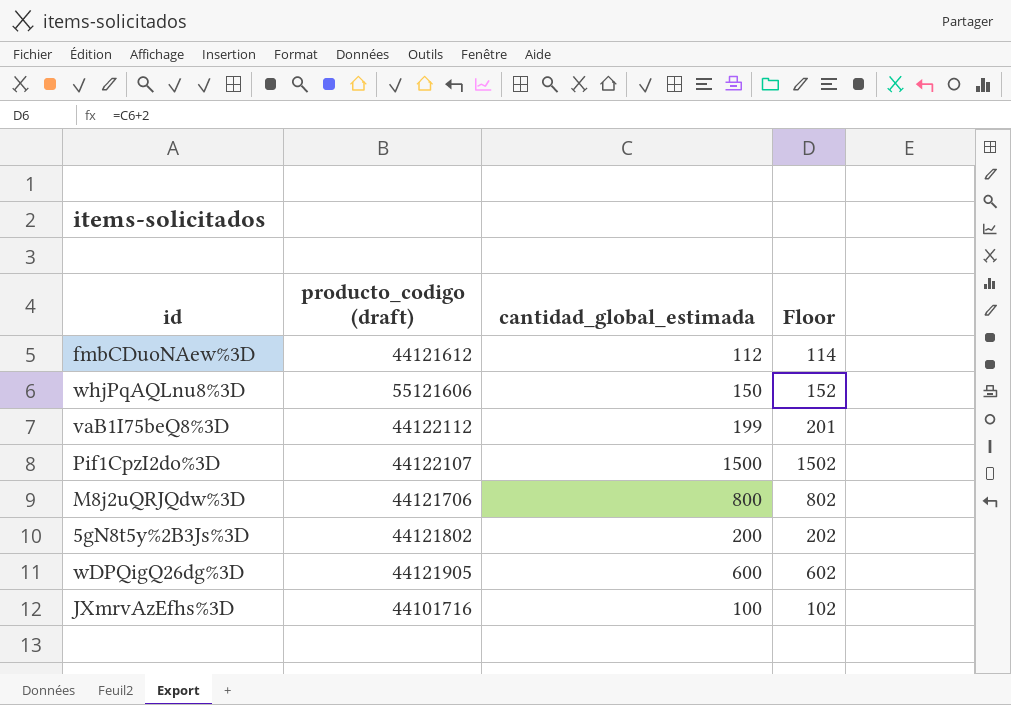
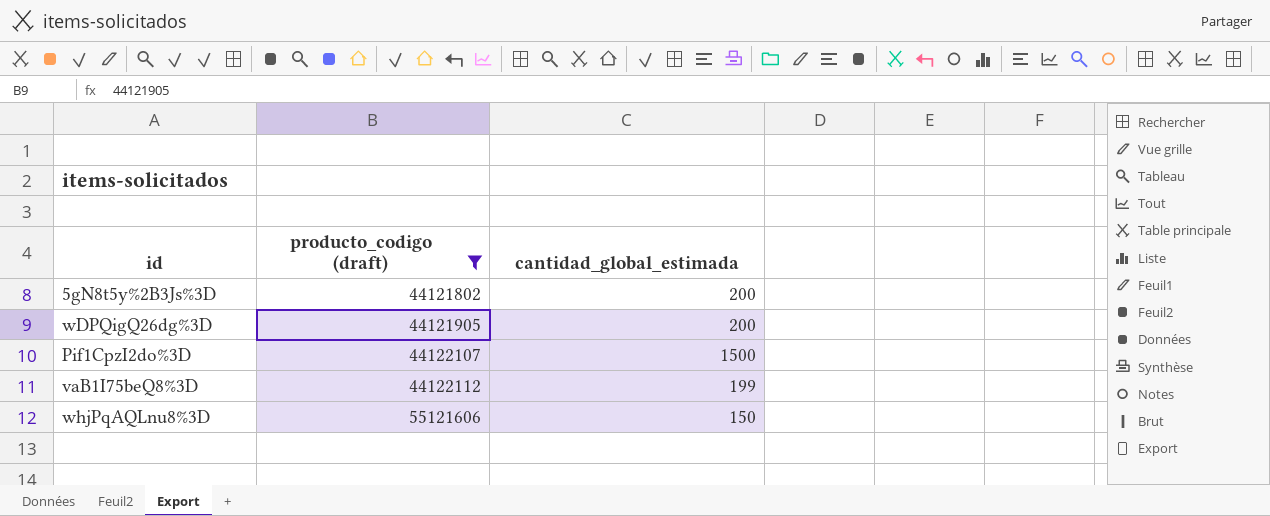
filter: none -> producto_codigo (draft) >= 44121802
row order: none -> producto_codigo (draft) ascending
column Floor | formula: [cantidad_global_estimada] + 2 -> none
wDPQigQ26dg%3D | cantidad_global_estimada: 600 -> 200

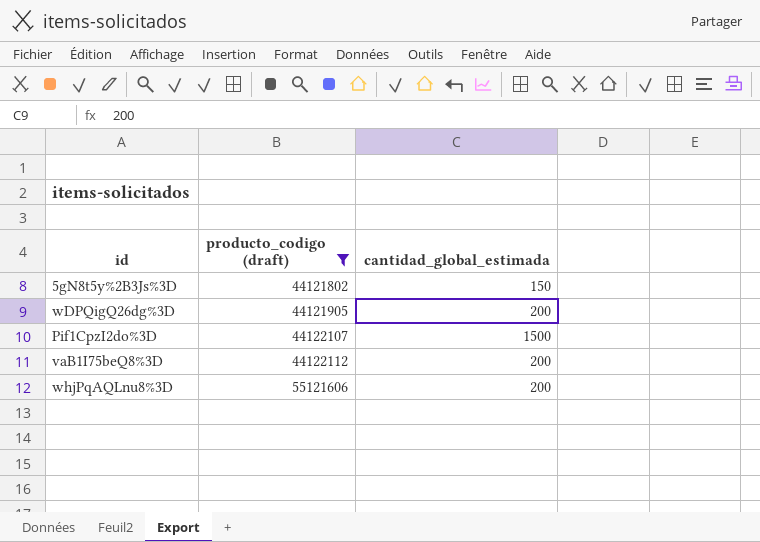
5gN8t5y%2B3Js%3D | cantidad_global_estimada: 200 -> 150
vaB1I75beQ8%3D | cantidad_global_estimada: 199 -> 200
whjPqAQLnu8%3D | cantidad_global_estimada: 150 -> 200

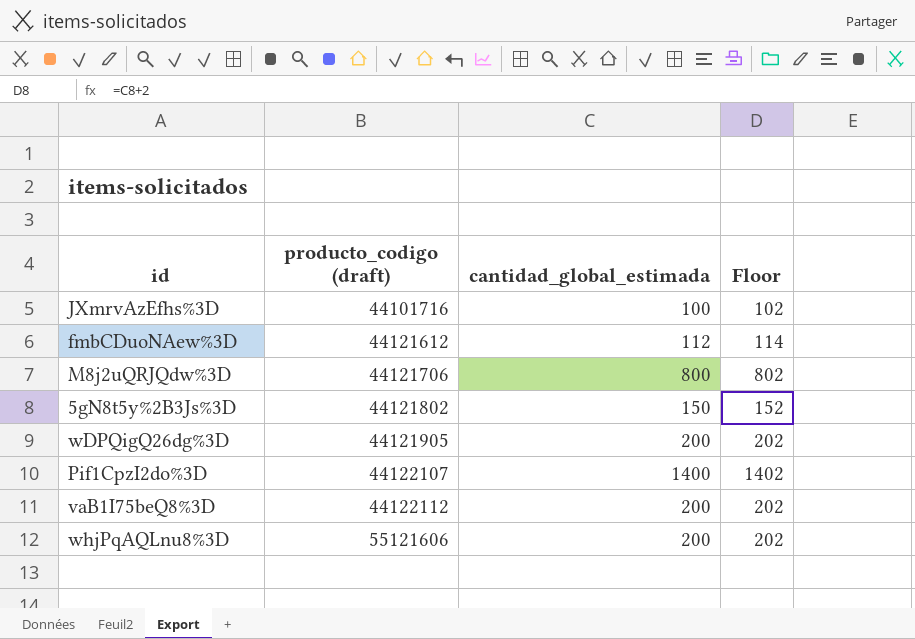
filter: producto_codigo (draft) >= 44121802 -> none
column Floor | formula: none -> [cantidad_global_estimada] + 2
Pif1CpzI2do%3D | cantidad_global_estimada: 1500 -> 1400

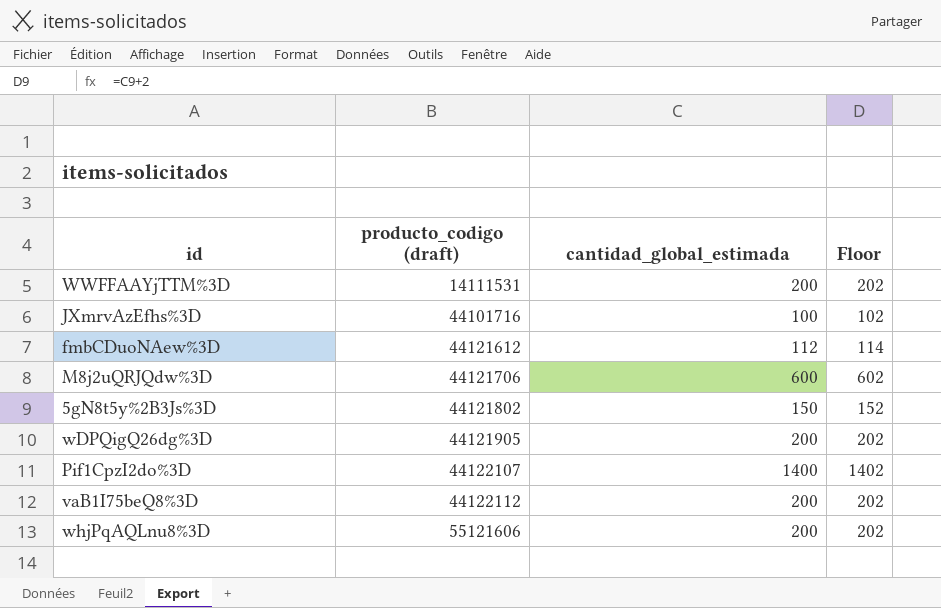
row WWFFAAYjTTM%3D: none -> 14111531 | 200 | 202
M8j2uQRJQdw%3D | cantidad_global_estimada: 800 -> 600
M8j2uQRJQdw%3D | Floor: 802 -> 602

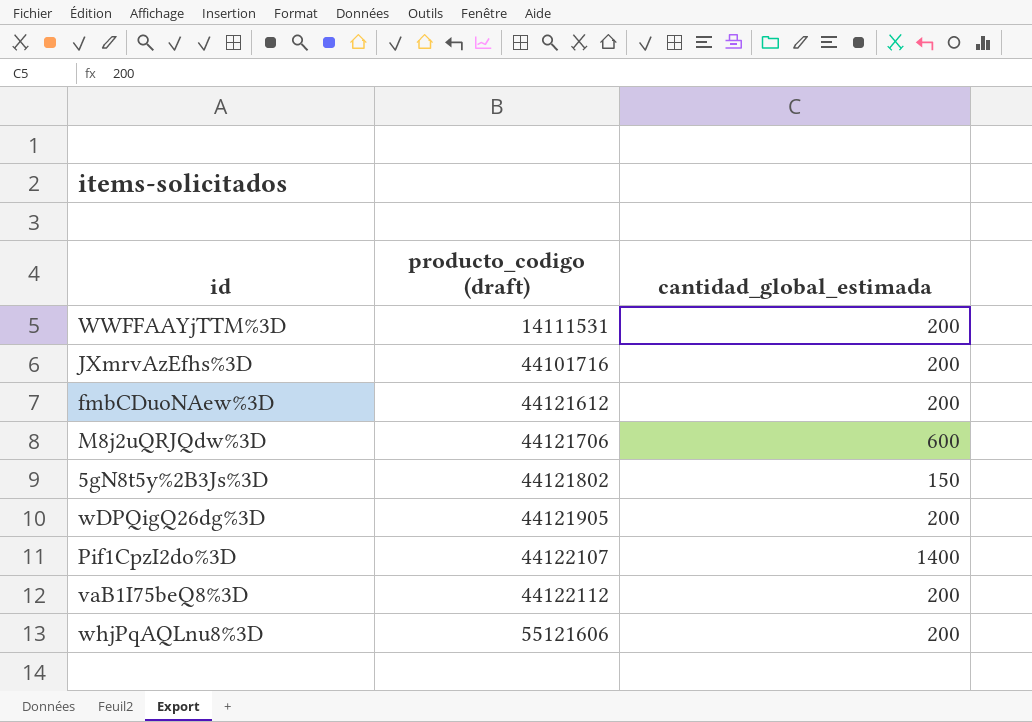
column Floor | formula: [cantidad_global_estimada] + 2 -> none
JXmrvAzEfhs%3D | cantidad_global_estimada: 100 -> 200
fmbCDuoNAew%3D | cantidad_global_estimada: 112 -> 200

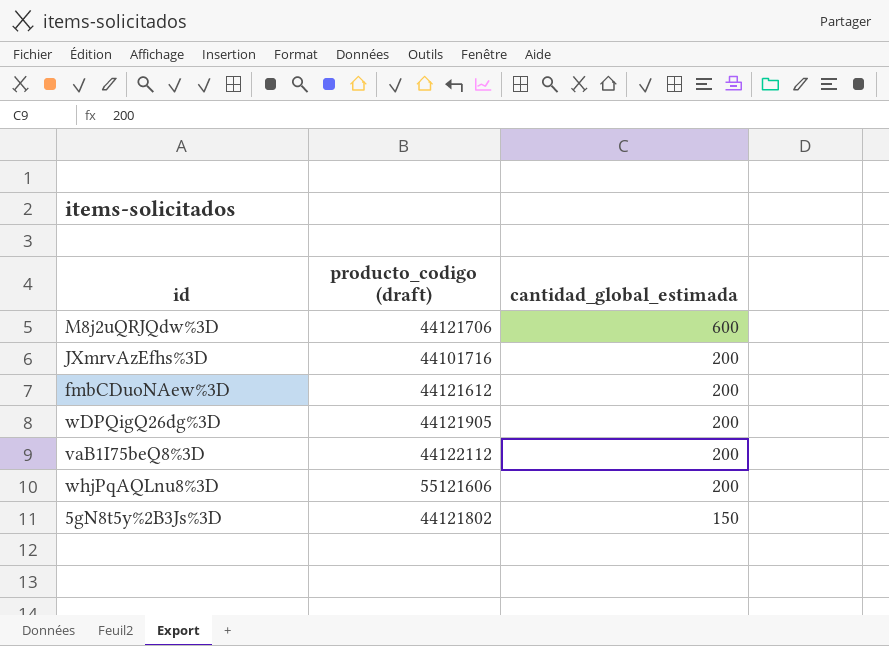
row order: producto_codigo (draft) ascending -> cantidad_global_estimada descending
row WWFFAAYjTTM%3D: 14111531 | 200 -> none
row Pif1CpzI2do%3D: 44122107 | 1400 -> none

